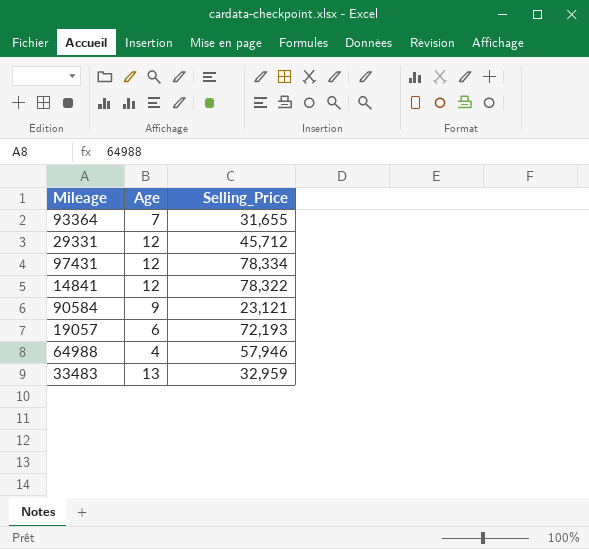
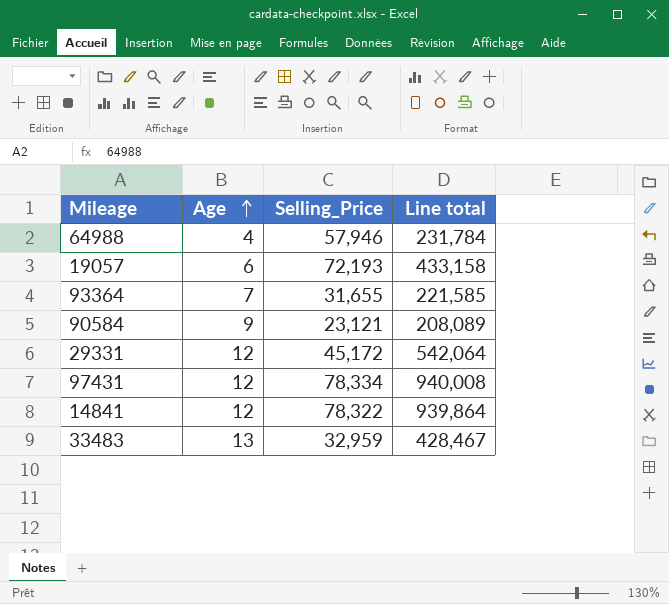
row order: none -> Age ascending
column Line total | formula: none -> [Age] * [Selling_Price]
29331 | Selling_Price: 45,712 -> 45,172

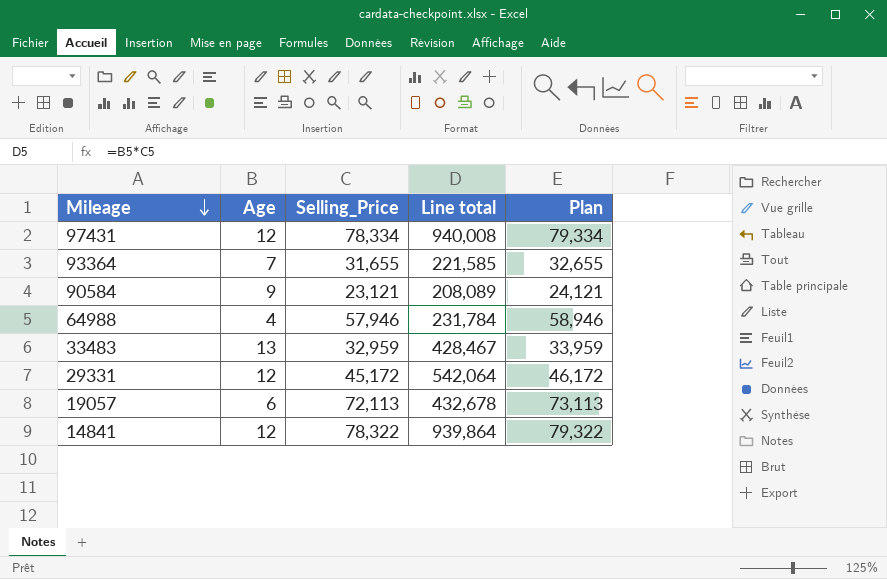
row order: Age ascending -> Mileage descending
column Plan | formula: none -> [Selling_Price] + 1000
19057 | Selling_Price: 72,193 -> 72,113
19057 | Line total: 433,158 -> 432,678

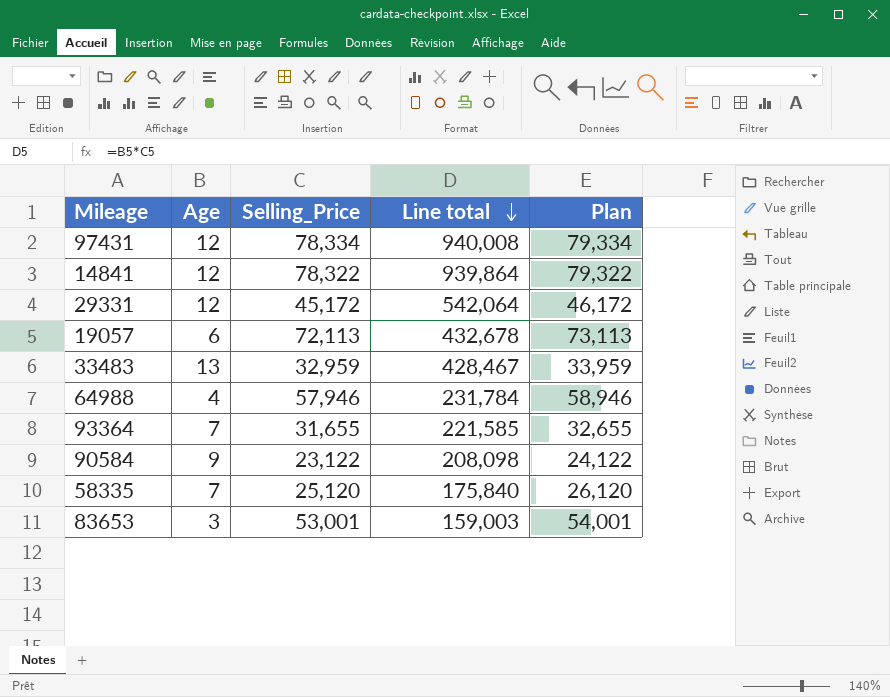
row order: Mileage descending -> Line total descending
90584 | Selling_Price: 23,121 -> 23,122
90584 | Line total: 208,089 -> 208,098
90584 | Plan: 24,121 -> 24,122
row 58335: none -> 7 | 25,120 | 175,840 | 26,120
row 83653: none -> 3 | 53,001 | 159,003 | 54,001

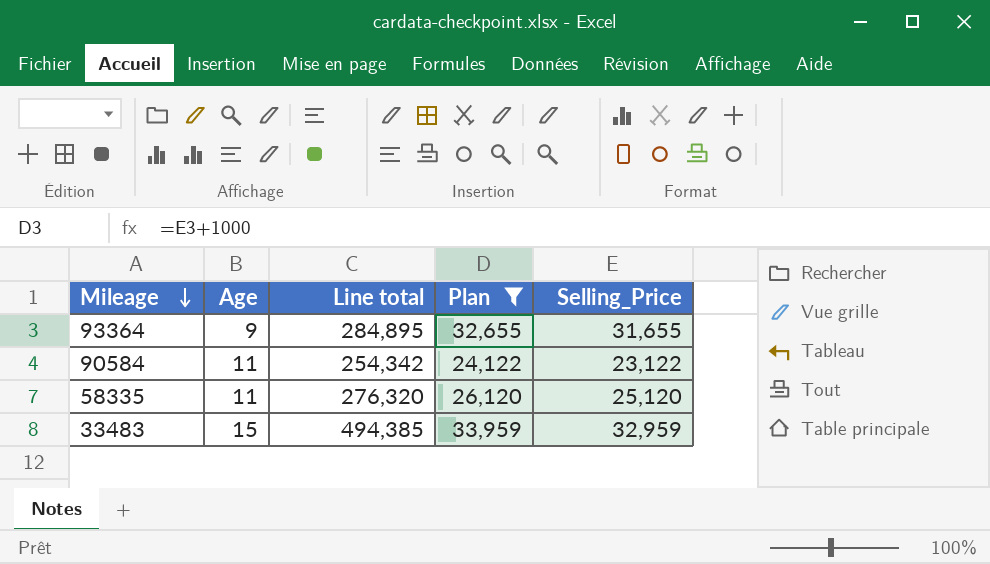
filter: none -> Plan <= 33,959
row order: Line total descending -> Mileage descending
column Selling_Price | position: 3 -> 5
93364 | Age: 7 -> 9
93364 | Line total: 221,585 -> 284,895
90584 | Age: 9 -> 11
90584 | Line total: 208,098 -> 254,342
58335 | Age: 7 -> 11
58335 | Line total: 175,840 -> 276,320
33483 | Age: 13 -> 15
33483 | Line total: 428,467 -> 494,385

